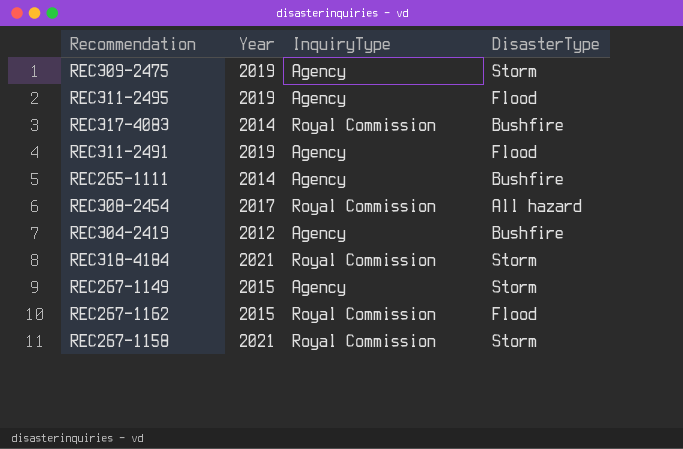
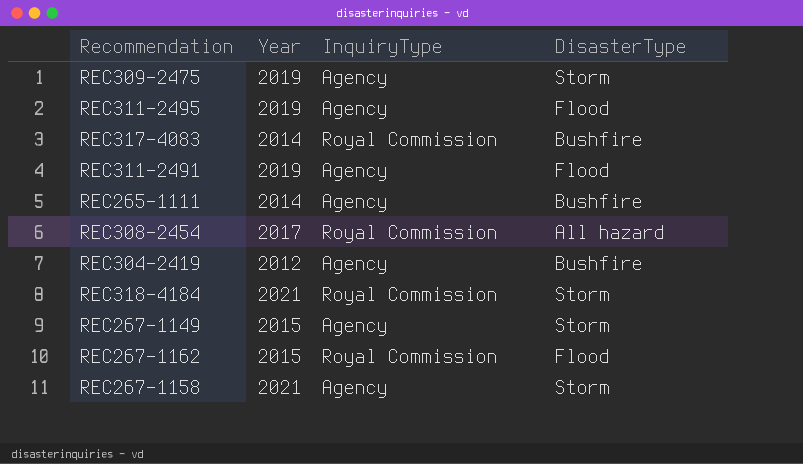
REC267-1158 | InquiryType: Royal Commission -> Agency

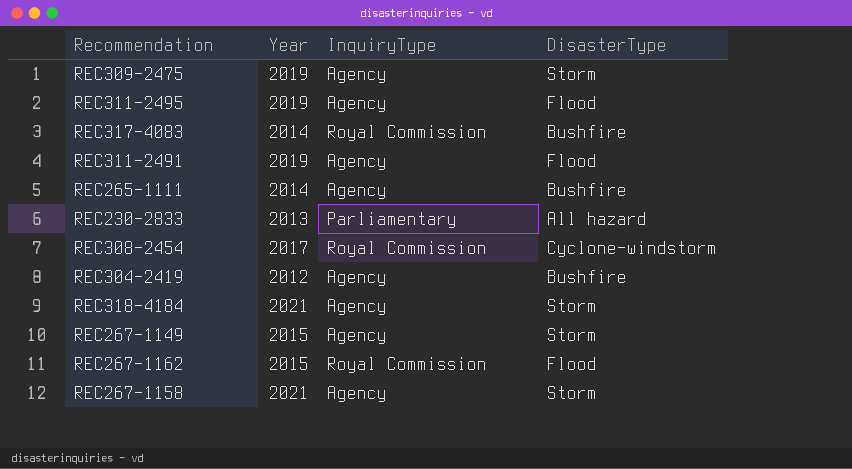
row REC230-2833: none -> 2013 | Parliamentary | All hazard
REC308-2454 | DisasterType: All hazard -> Cyclone-windstorm
REC318-4184 | InquiryType: Royal Commission -> Agency

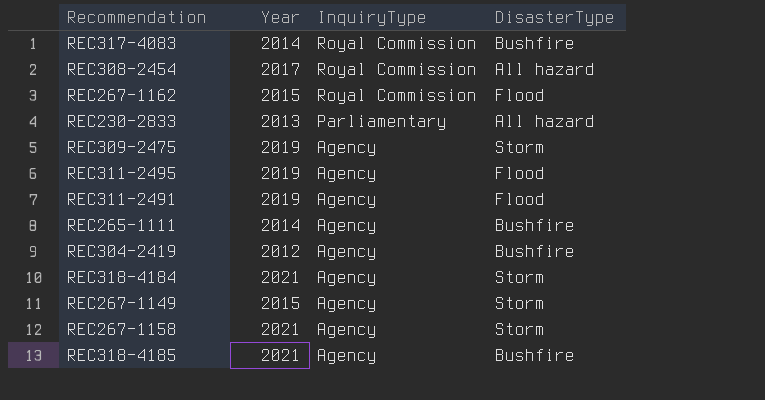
row order: none -> InquiryType descending
REC308-2454 | DisasterType: Cyclone-windstorm -> All hazard
row REC318-4185: none -> 2021 | Agency | Bushfire

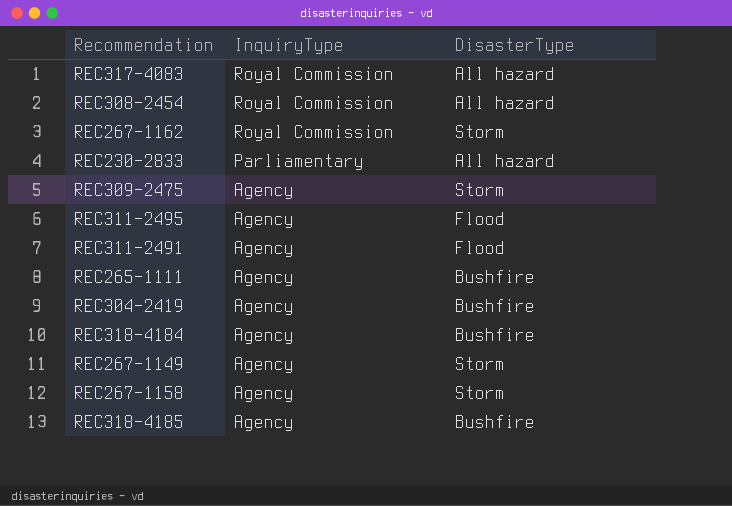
column Year | position: 2 -> none
REC317-4083 | DisasterType: Bushfire -> All hazard
REC267-1162 | DisasterType: Flood -> Storm
REC318-4184 | DisasterType: Storm -> Bushfire

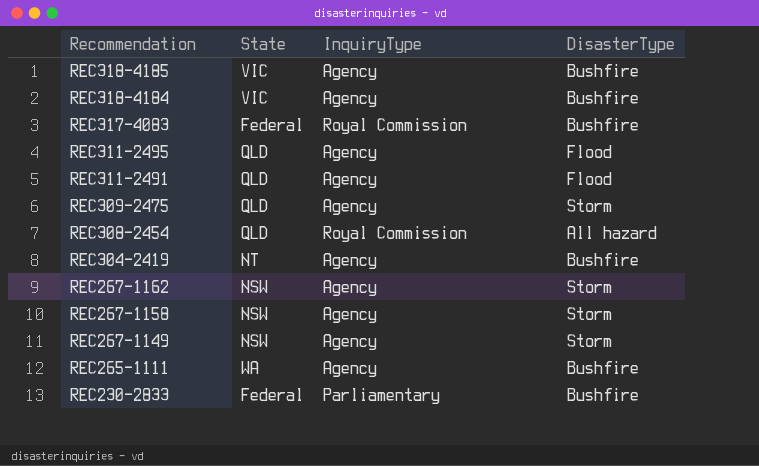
row order: InquiryType descending -> Recommendation descending
column State | position: none -> 2
REC317-4083 | DisasterType: All hazard -> Bushfire
REC267-1162 | InquiryType: Royal Commission -> Agency
REC230-2833 | DisasterType: All hazard -> Bushfire

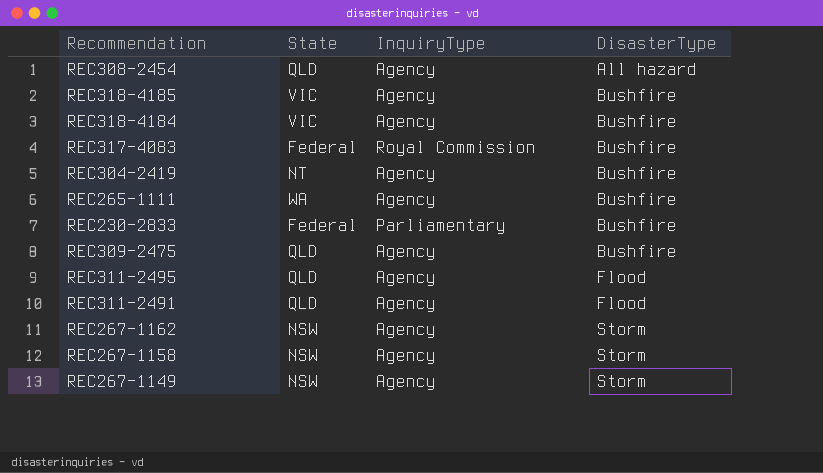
row order: Recommendation descending -> DisasterType ascending
REC308-2454 | InquiryType: Royal Commission -> Agency
REC309-2475 | DisasterType: Storm -> Bushfire

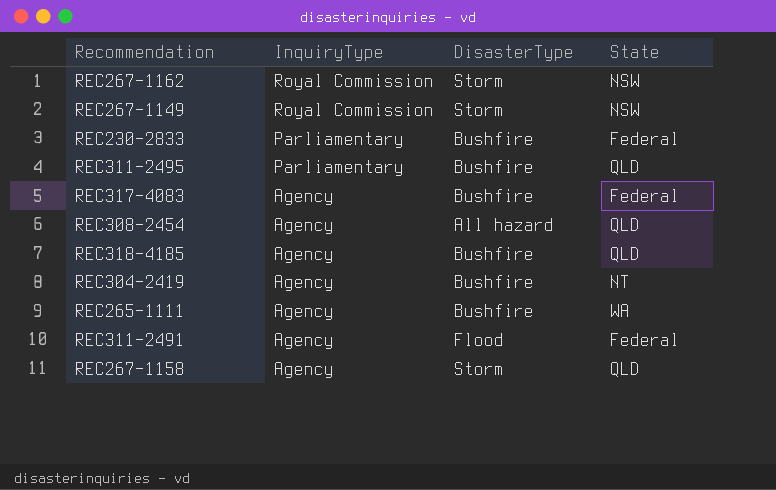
row order: DisasterType ascending -> InquiryType descending
column State | position: 2 -> 4
row REC318-4184: VIC | Agency | Bushfire -> none
row REC309-2475: QLD | Agency | Bushfire -> none
REC267-1162 | InquiryType: Agency -> Royal Commission
REC267-1149 | InquiryType: Agency -> Royal Commission
REC311-2495 | InquiryType: Agency -> Parliamentary
REC311-2495 | DisasterType: Flood -> Bushfire
REC317-4083 | InquiryType: Royal Commission -> Agency
REC318-4185 | State: VIC -> QLD
REC311-2491 | State: QLD -> Federal
REC267-1158 | State: NSW -> QLD

